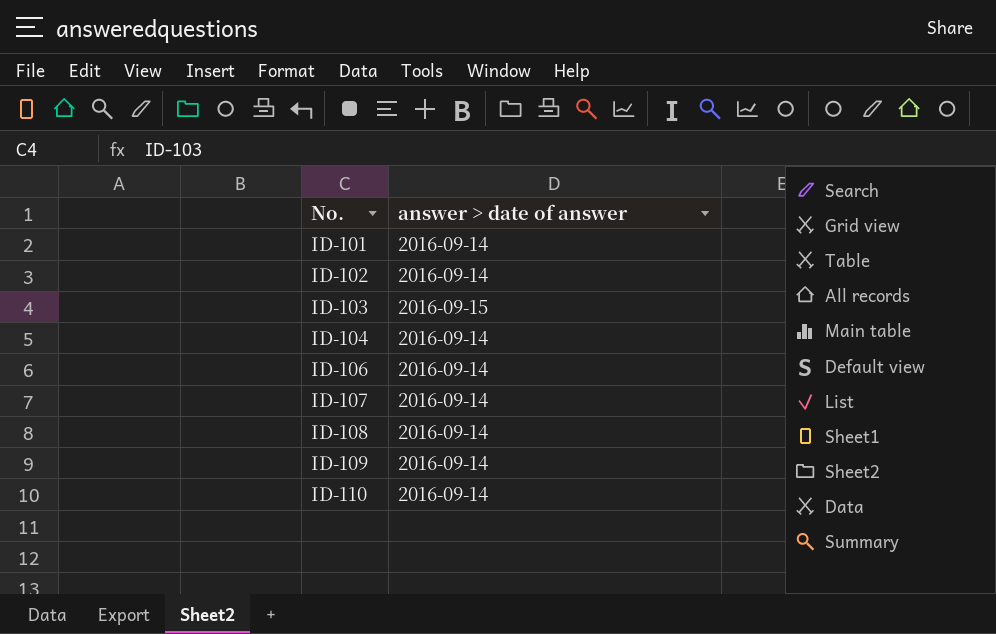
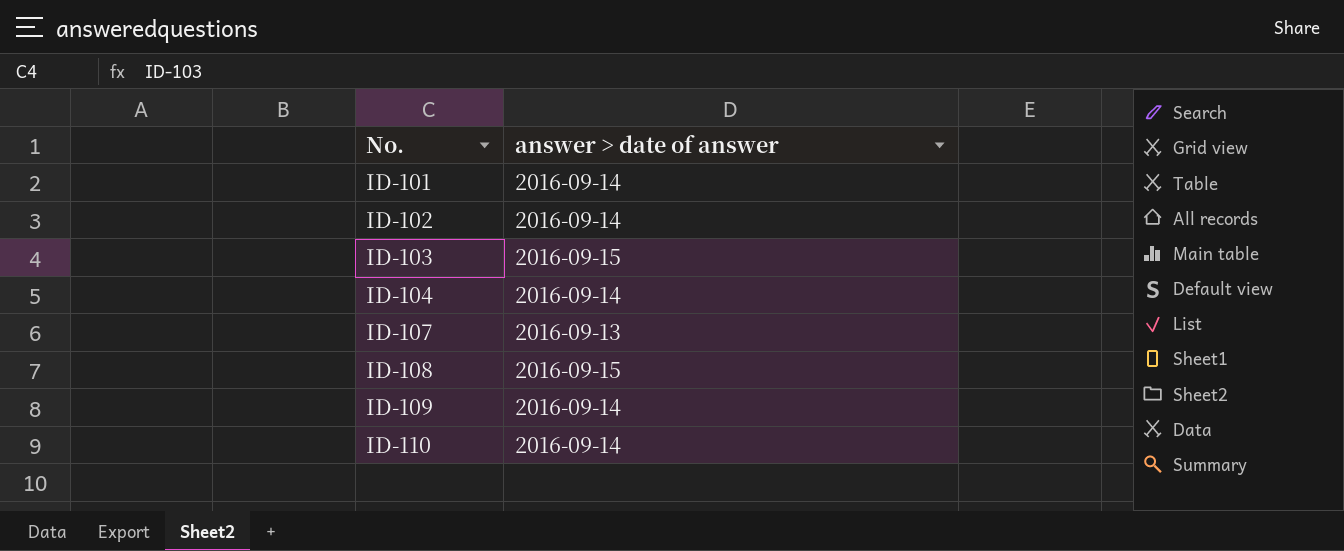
row ID-106: 2016-09-14 -> none
ID-107 | answer > date of answer: 2016-09-14 -> 2016-09-13
ID-108 | answer > date of answer: 2016-09-14 -> 2016-09-15

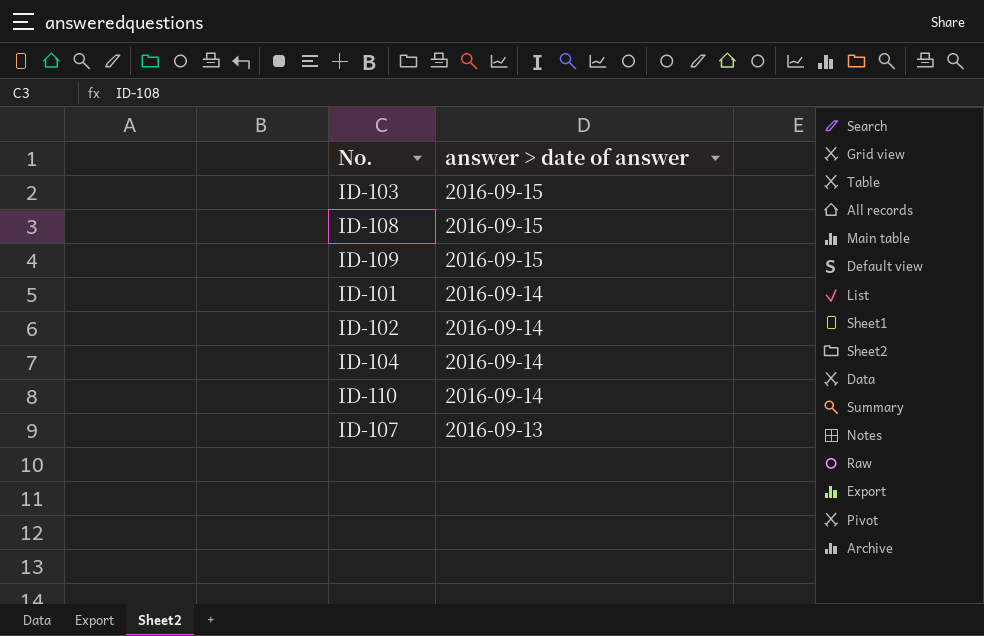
row order: No. ascending -> answer > date of answer descending
ID-109 | answer > date of answer: 2016-09-14 -> 2016-09-15

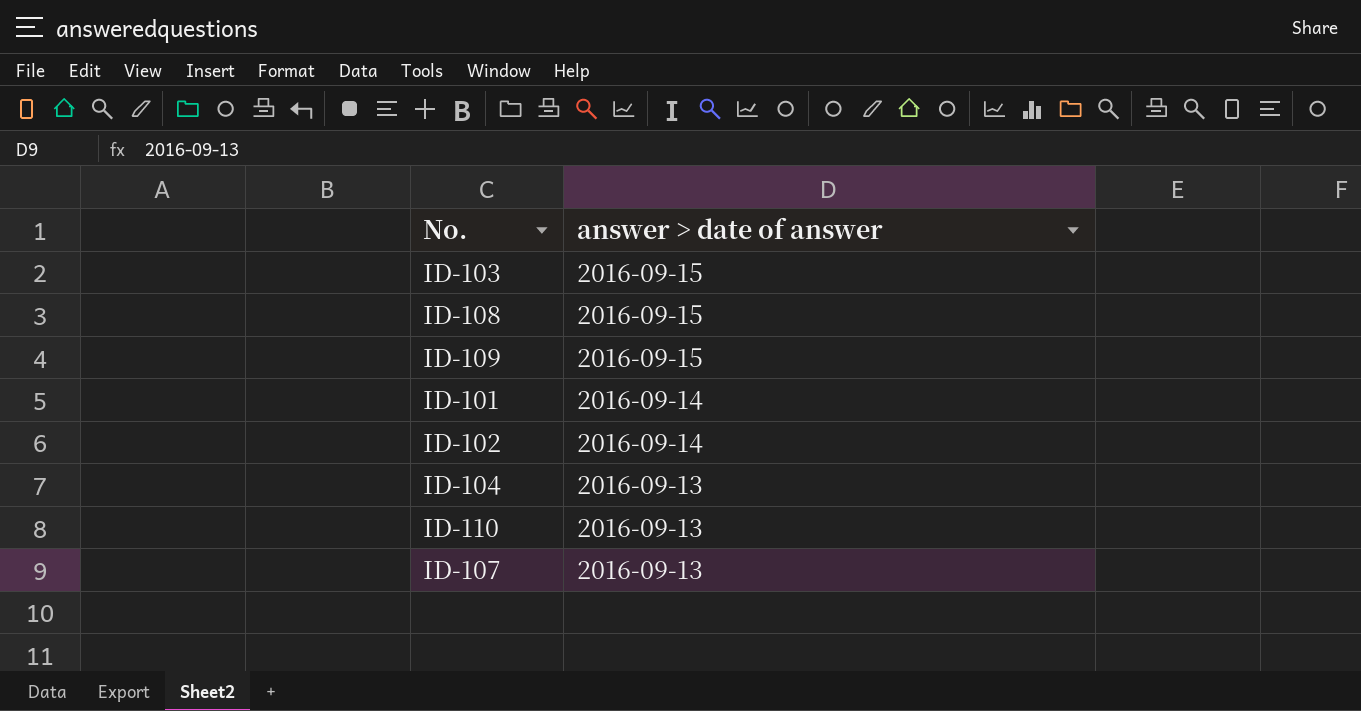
ID-104 | answer > date of answer: 2016-09-14 -> 2016-09-13
ID-110 | answer > date of answer: 2016-09-14 -> 2016-09-13

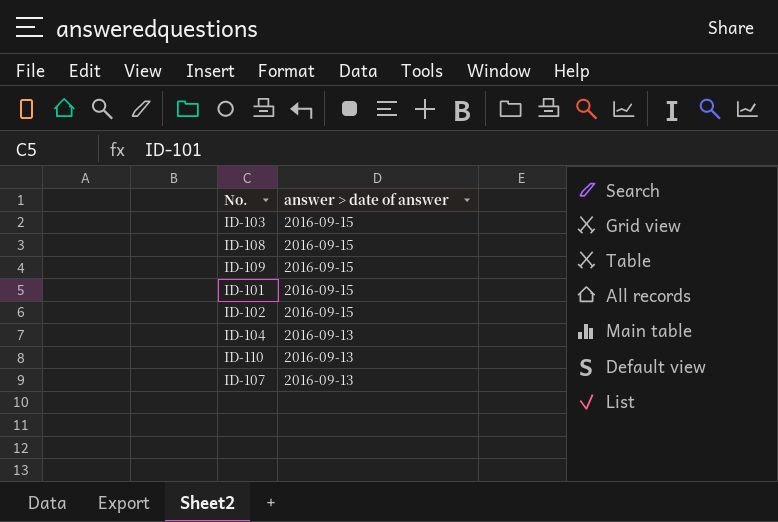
ID-101 | answer > date of answer: 2016-09-14 -> 2016-09-15
ID-102 | answer > date of answer: 2016-09-14 -> 2016-09-15

